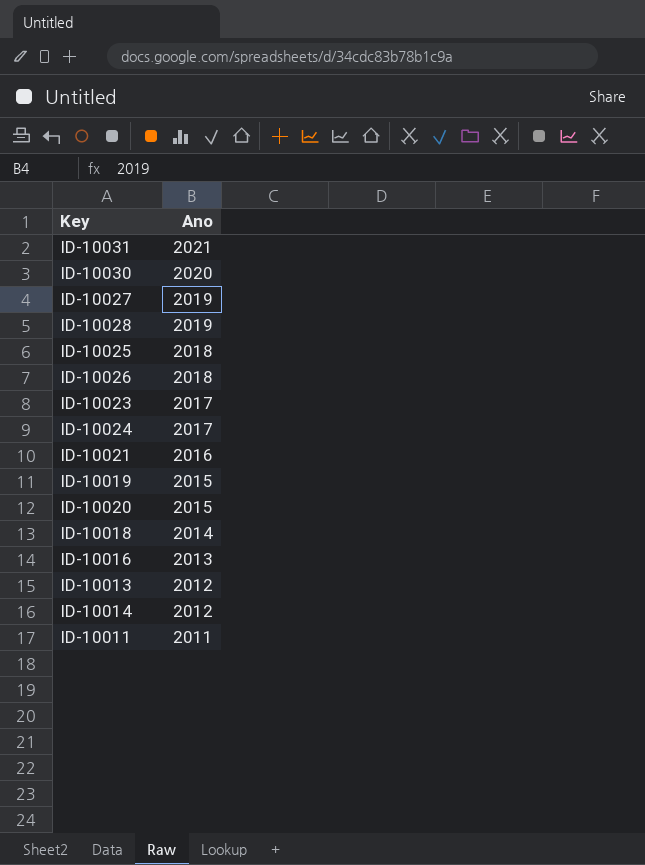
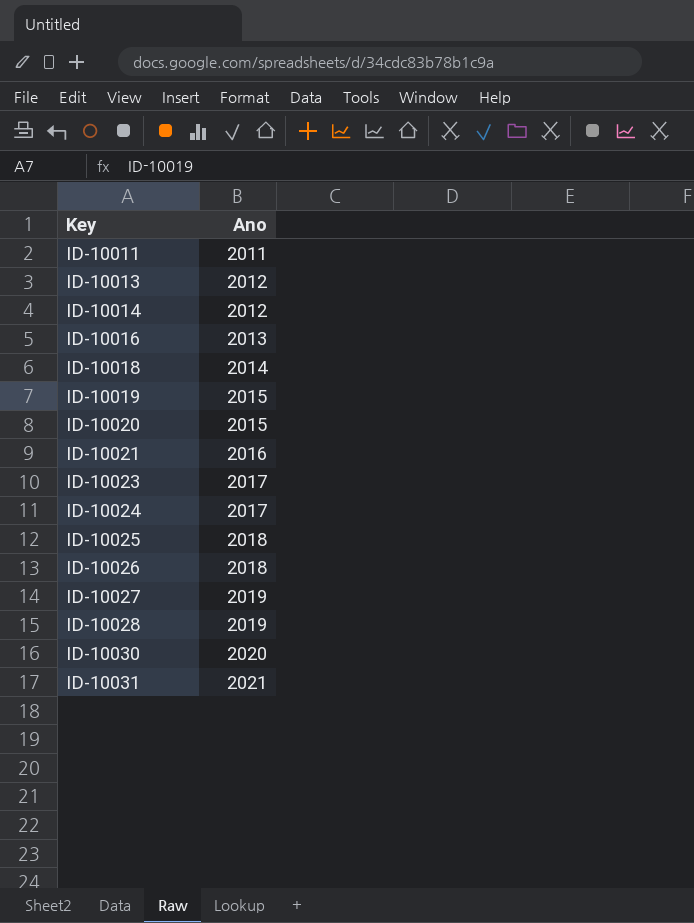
row order: Ano descending -> Key ascending

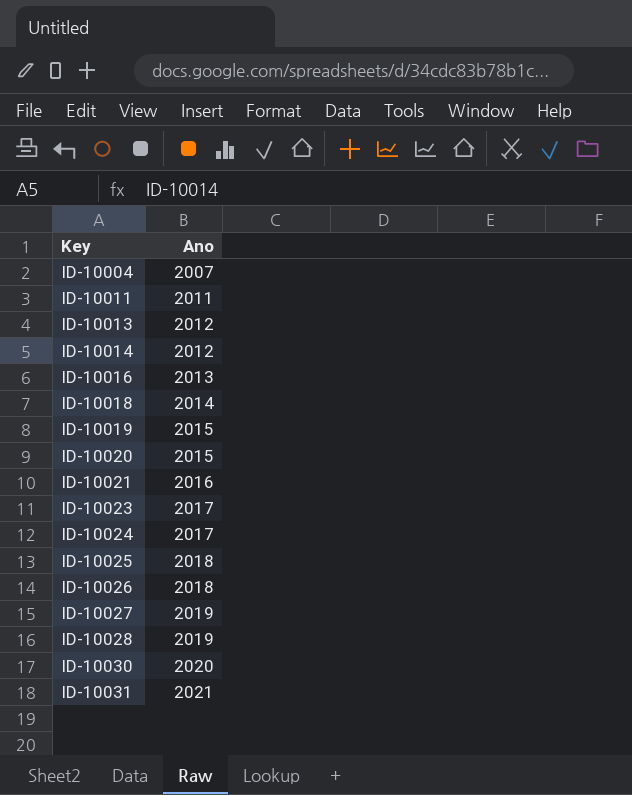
row ID-10004: none -> 2007

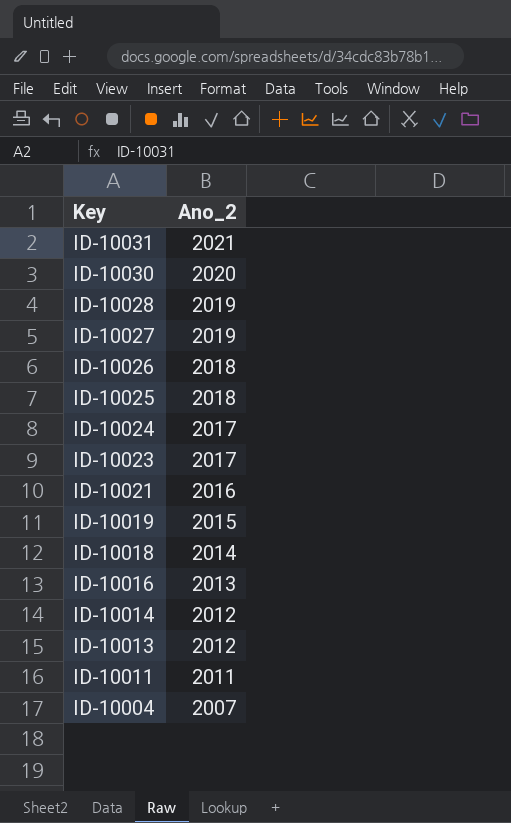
row order: Key ascending -> Key descending
column name: Ano -> Ano_2
row ID-10020: 2015 -> none

